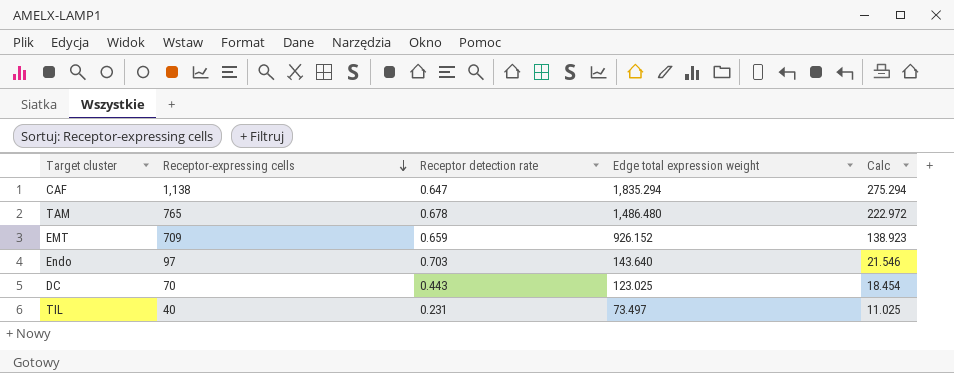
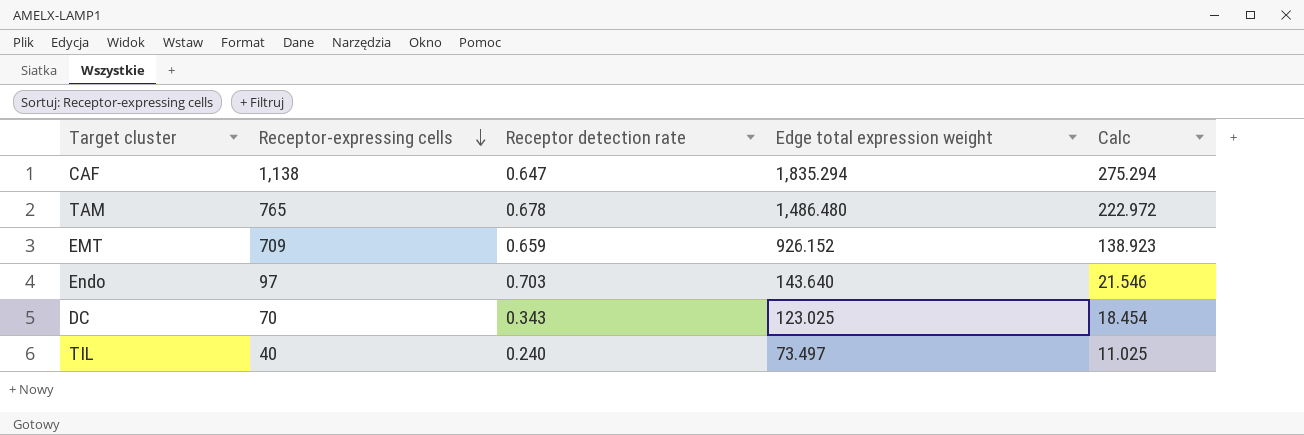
DC | Receptor detection rate: 0.443 -> 0.343
TIL | Receptor detection rate: 0.231 -> 0.240

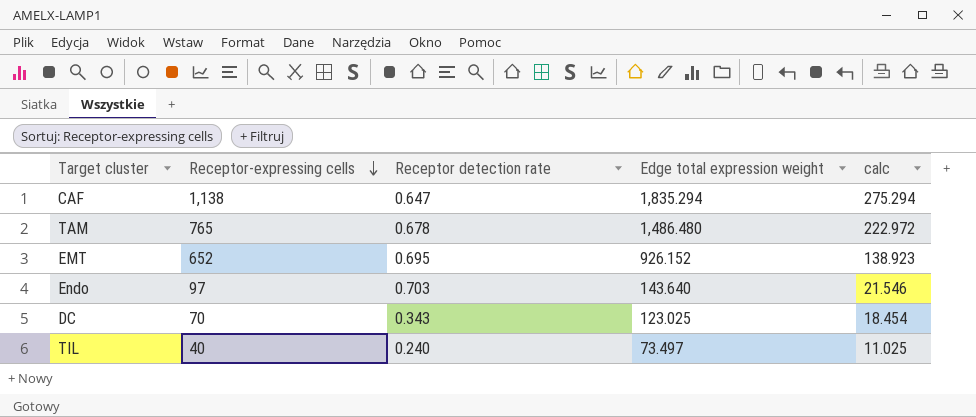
column name: Calc -> calc
EMT | Receptor-expressing cells: 709 -> 652
EMT | Receptor detection rate: 0.659 -> 0.695

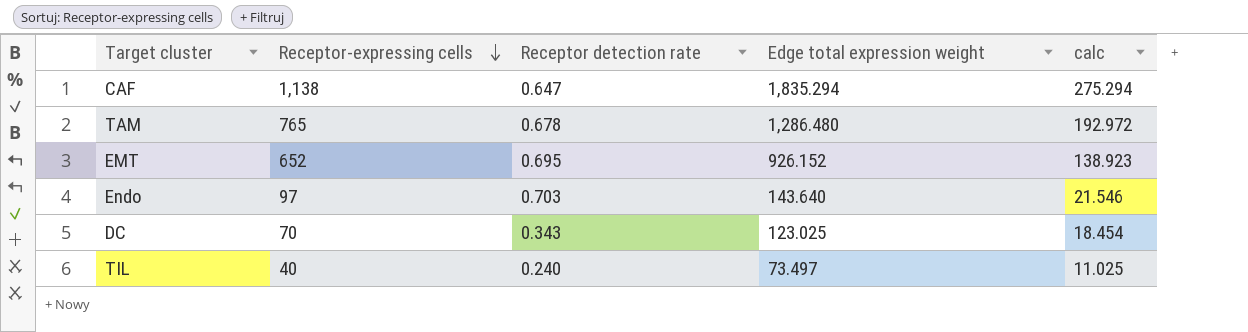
TAM | Edge total expression weight: 1,486.480 -> 1,286.480
TAM | calc: 222.972 -> 192.972

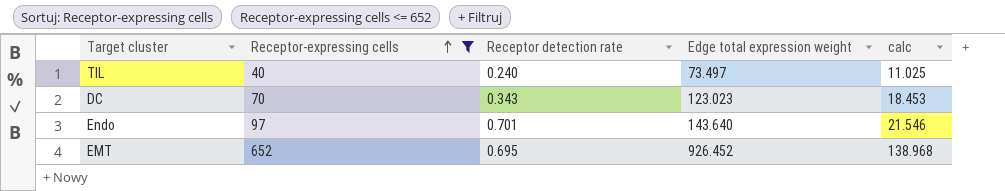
filter: none -> Receptor-expressing cells <= 652
row order: Receptor-expressing cells descending -> Receptor-expressing cells ascending
DC | Edge total expression weight: 123.025 -> 123.023
DC | calc: 18.454 -> 18.453
Endo | Receptor detection rate: 0.703 -> 0.701
EMT | Edge total expression weight: 926.152 -> 926.452
EMT | calc: 138.923 -> 138.968

